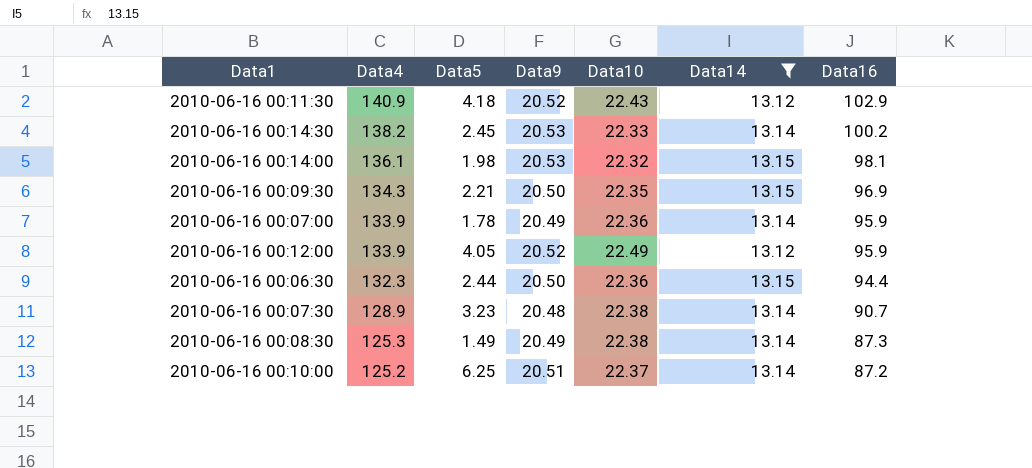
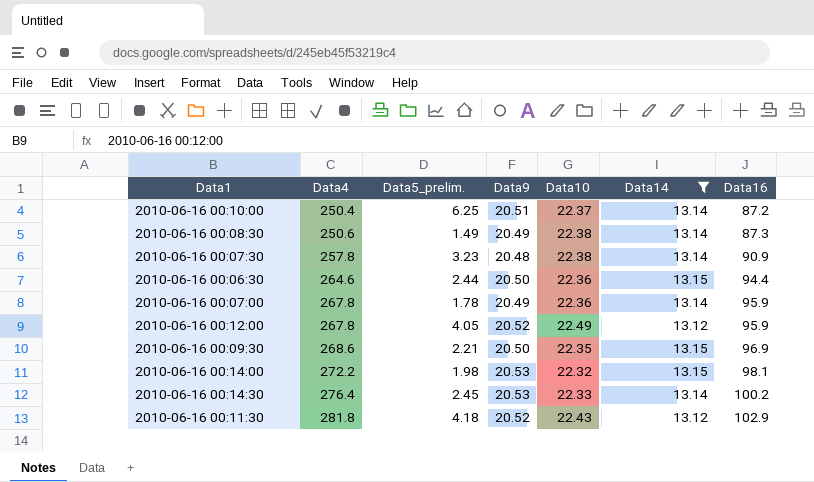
row order: Data4 descending -> Data4 ascending
column name: Data5 -> Data5_prelim.
2010-06-16 00:10:00 | Data4: 125.2 -> 250.4
2010-06-16 00:08:30 | Data4: 125.3 -> 250.6
2010-06-16 00:07:30 | Data4: 128.9 -> 257.8
2010-06-16 00:07:30 | Data16: 90.7 -> 90.9
2010-06-16 00:06:30 | Data4: 132.3 -> 264.6
2010-06-16 00:07:00 | Data4: 133.9 -> 267.8
2010-06-16 00:12:00 | Data4: 133.9 -> 267.8
2010-06-16 00:09:30 | Data4: 134.3 -> 268.6
2010-06-16 00:14:00 | Data4: 136.1 -> 272.2
2010-06-16 00:14:30 | Data4: 138.2 -> 276.4
2010-06-16 00:11:30 | Data4: 140.9 -> 281.8

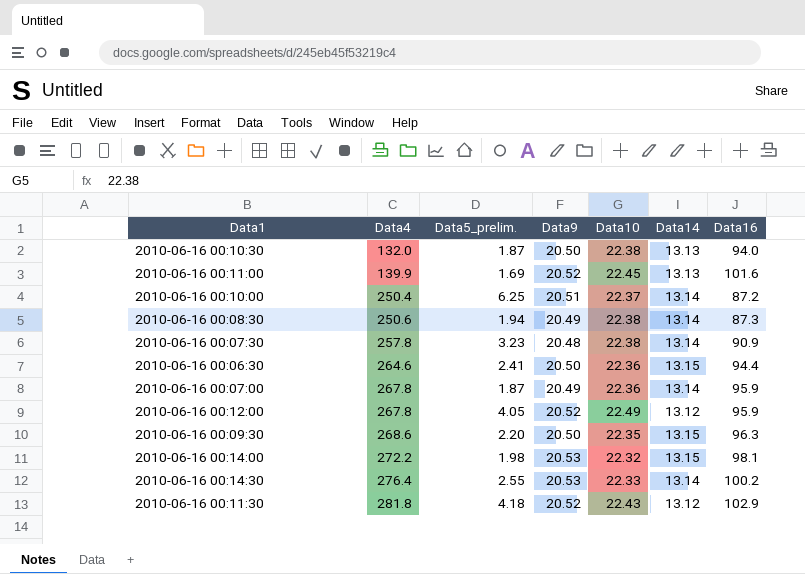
filter: Data14 != 13.13 -> none
2010-06-16 00:08:30 | Data5_prelim.: 1.49 -> 1.94
2010-06-16 00:06:30 | Data5_prelim.: 2.44 -> 2.41
2010-06-16 00:07:00 | Data5_prelim.: 1.78 -> 1.87
2010-06-16 00:09:30 | Data5_prelim.: 2.21 -> 2.20
2010-06-16 00:09:30 | Data16: 96.9 -> 96.3
2010-06-16 00:14:30 | Data5_prelim.: 2.45 -> 2.55

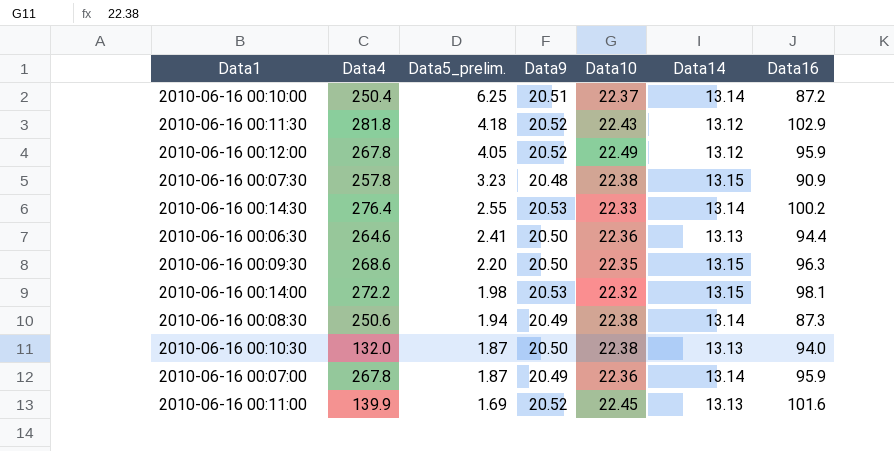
row order: Data4 ascending -> Data5_prelim. descending
2010-06-16 00:07:30 | Data14: 13.14 -> 13.15
2010-06-16 00:06:30 | Data14: 13.15 -> 13.13

